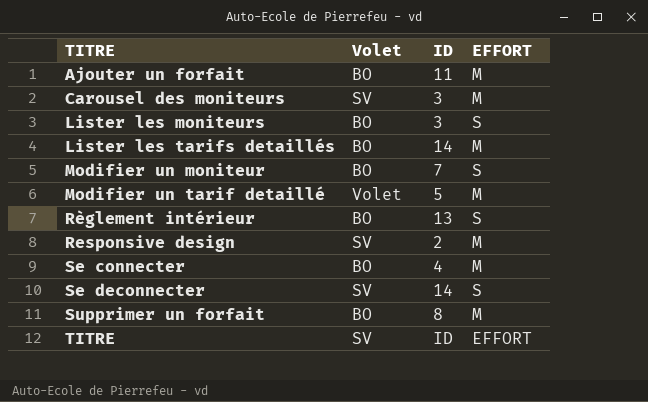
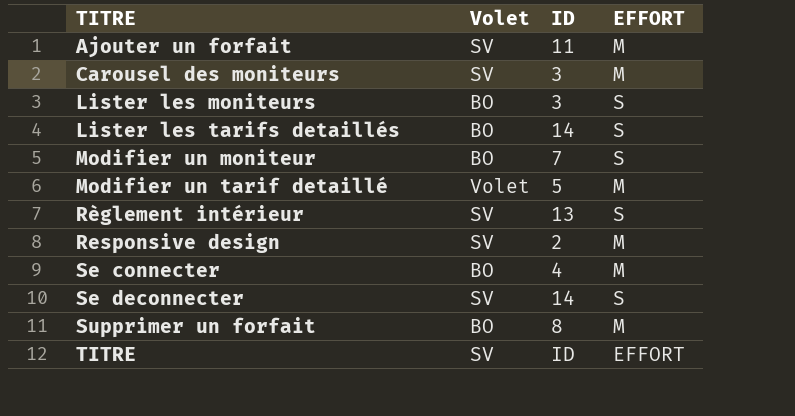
Ajouter un forfait | Volet: BO -> SV
Lister les tarifs detaillés | EFFORT: M -> S
Règlement intérieur | Volet: BO -> SV

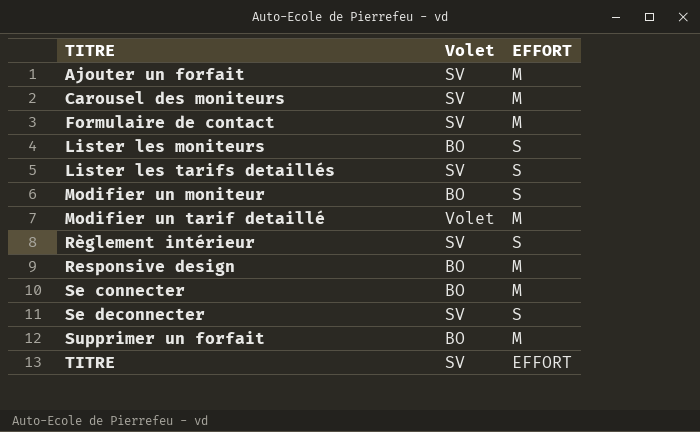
column ID | position: 3 -> none
row Formulaire de contact: none -> SV | M
Lister les tarifs detaillés | Volet: BO -> SV
Responsive design | Volet: SV -> BO

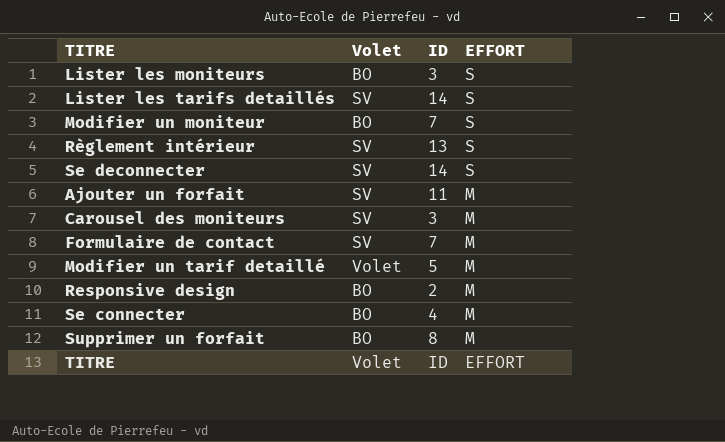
row order: TITRE ascending -> EFFORT descending
column ID | position: none -> 3
TITRE | Volet: SV -> Volet

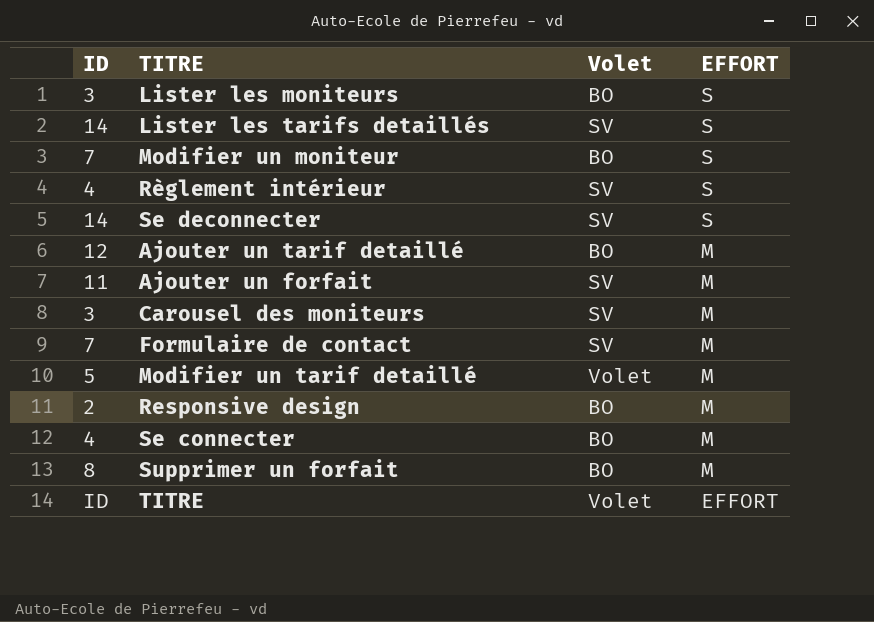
column ID | position: 3 -> 1
Règlement intérieur | ID: 13 -> 4
row Ajouter un tarif detaillé: none -> 12 | BO | M

